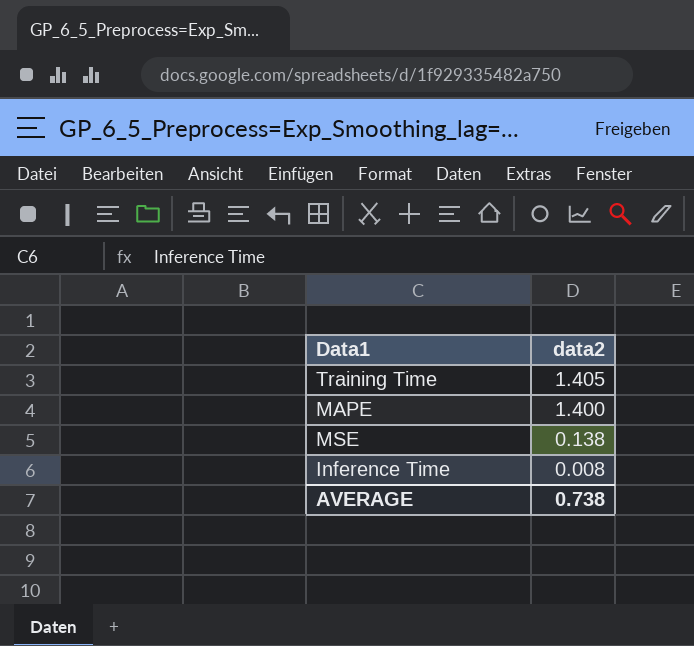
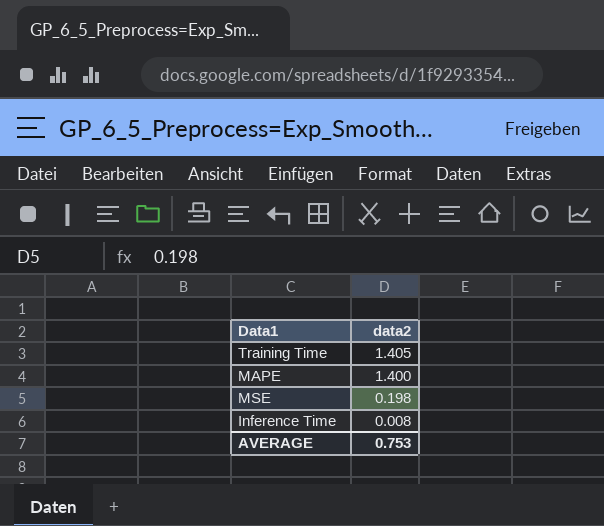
MSE | data2: 0.138 -> 0.198
AVERAGE | data2: 0.738 -> 0.753

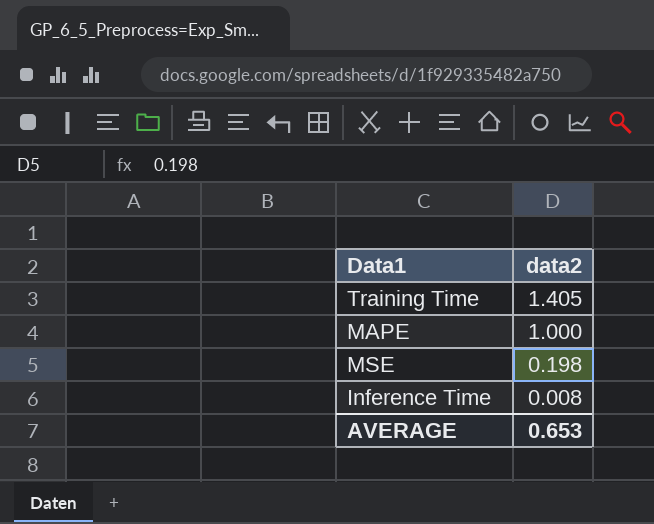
MAPE | data2: 1.400 -> 1.000
AVERAGE | data2: 0.753 -> 0.653

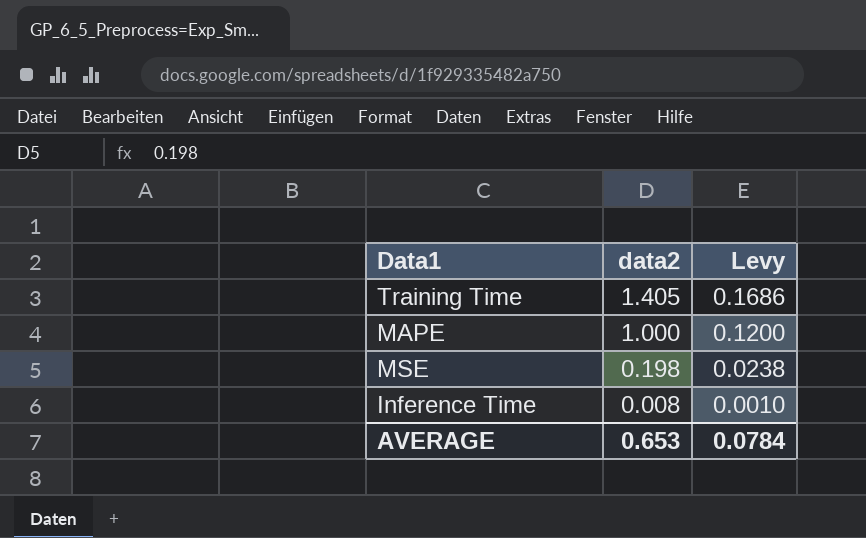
column Levy | formula: none -> [data2] * 0.12

